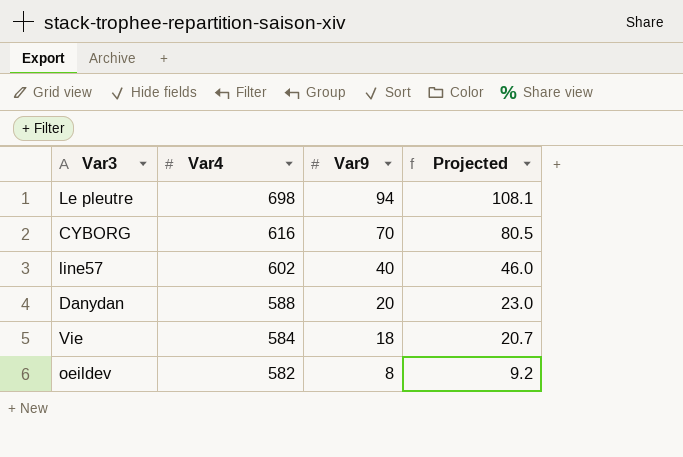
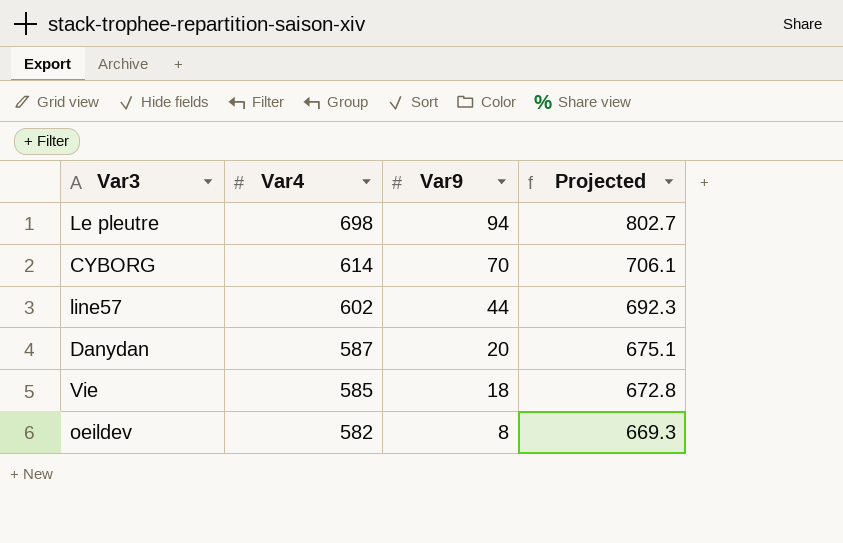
column Projected | formula: [Var9] * 1.15 -> [Var4] * 1.15
CYBORG | Var4: 616 -> 614
line57 | Var9: 40 -> 44
Danydan | Var4: 588 -> 587
Vie | Var4: 584 -> 585

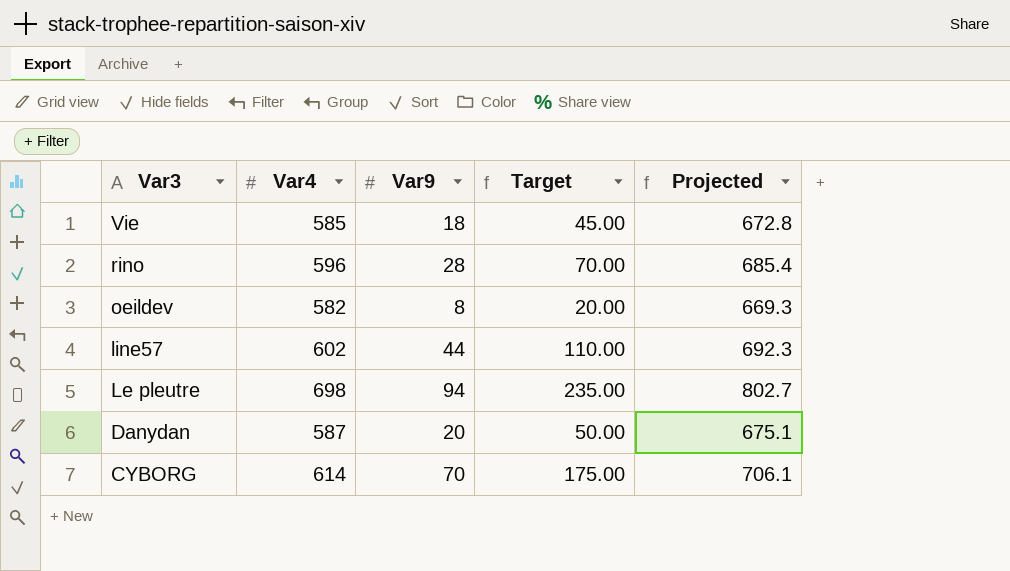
row order: Var4 descending -> Var3 descending
column Target | formula: none -> [Var9] * 2.5
row rino: none -> 596 | 28 | 70.00 | 685.4

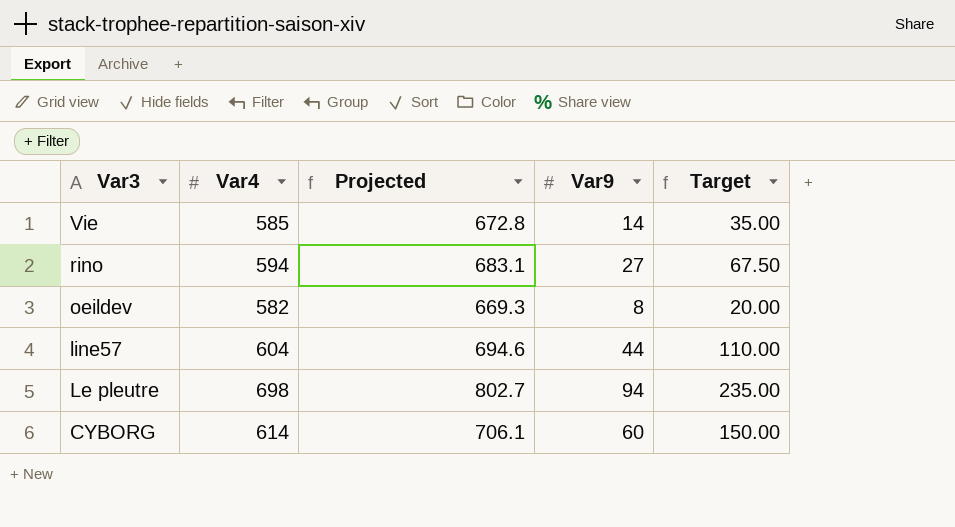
column Projected | position: 5 -> 3
row Danydan: 587 | 20 | 50.00 | 675.1 -> none
Vie | Var9: 18 -> 14
Vie | Target: 45.00 -> 35.00
rino | Var4: 596 -> 594
rino | Projected: 685.4 -> 683.1
rino | Var9: 28 -> 27
rino | Target: 70.00 -> 67.50
line57 | Var4: 602 -> 604
line57 | Projected: 692.3 -> 694.6
CYBORG | Var9: 70 -> 60
CYBORG | Target: 175.00 -> 150.00

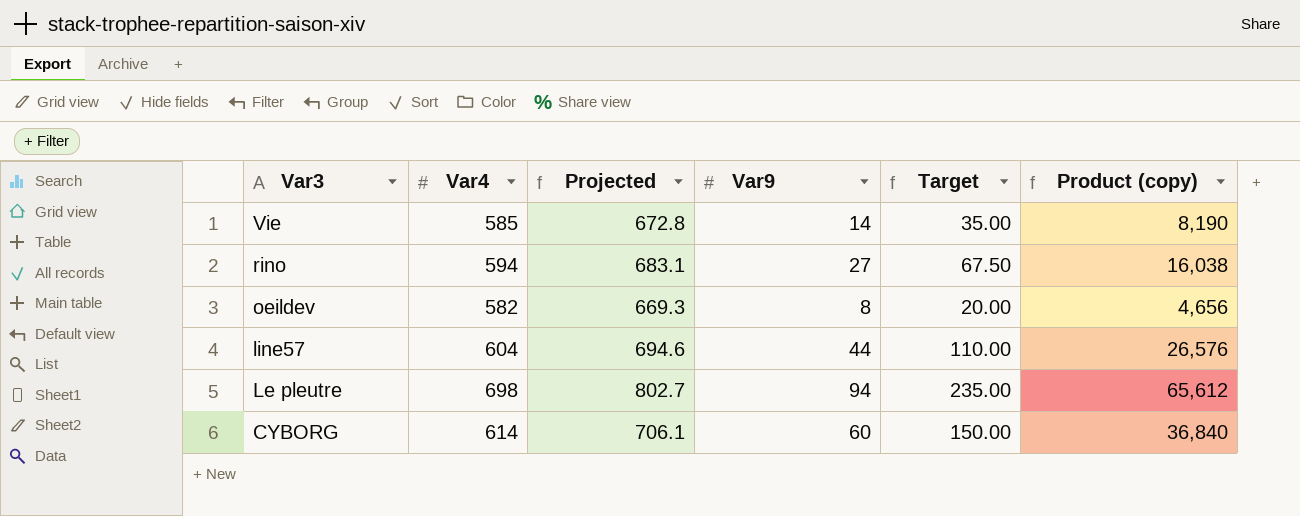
column Product (copy) | formula: none -> [Var4] * [Var9]

